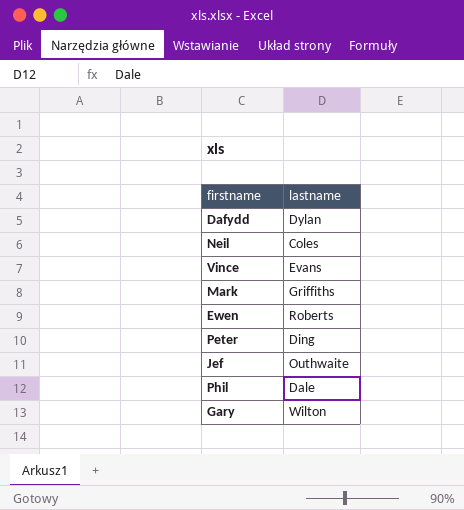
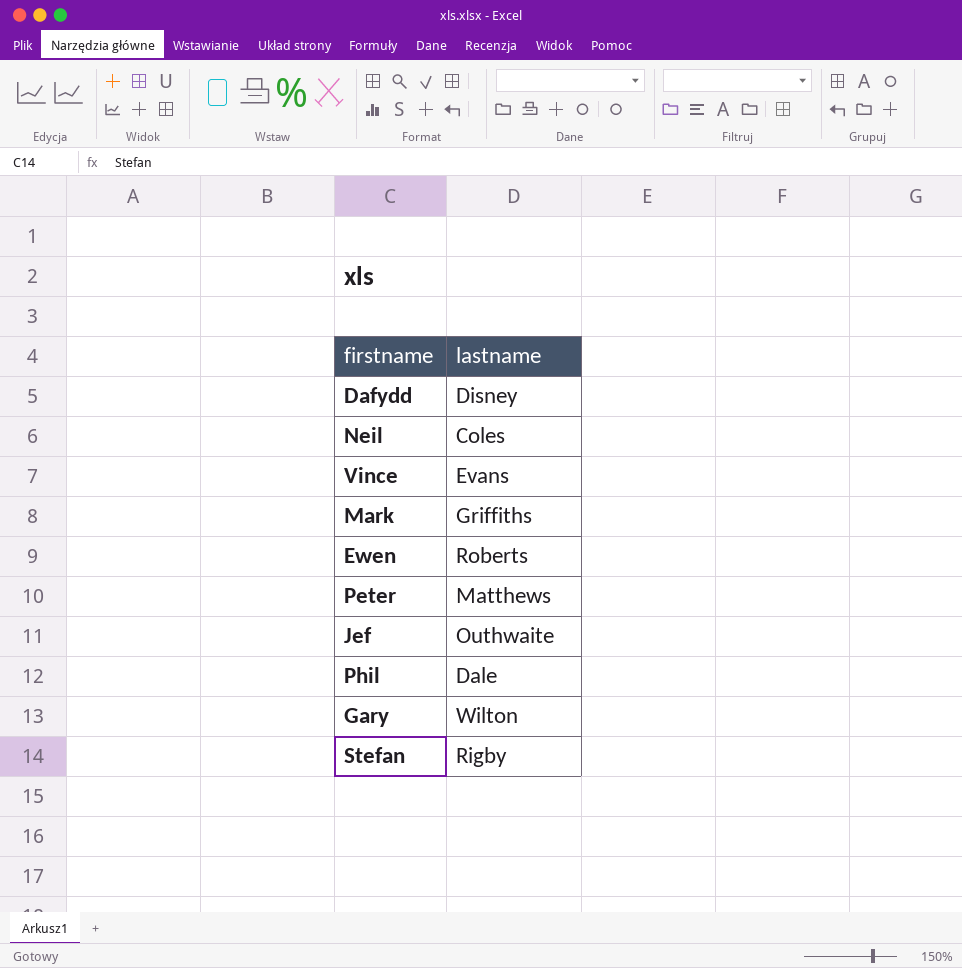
Dafydd | lastname: Dylan -> Disney
Peter | lastname: Ding -> Matthews
row Stefan: none -> Rigby

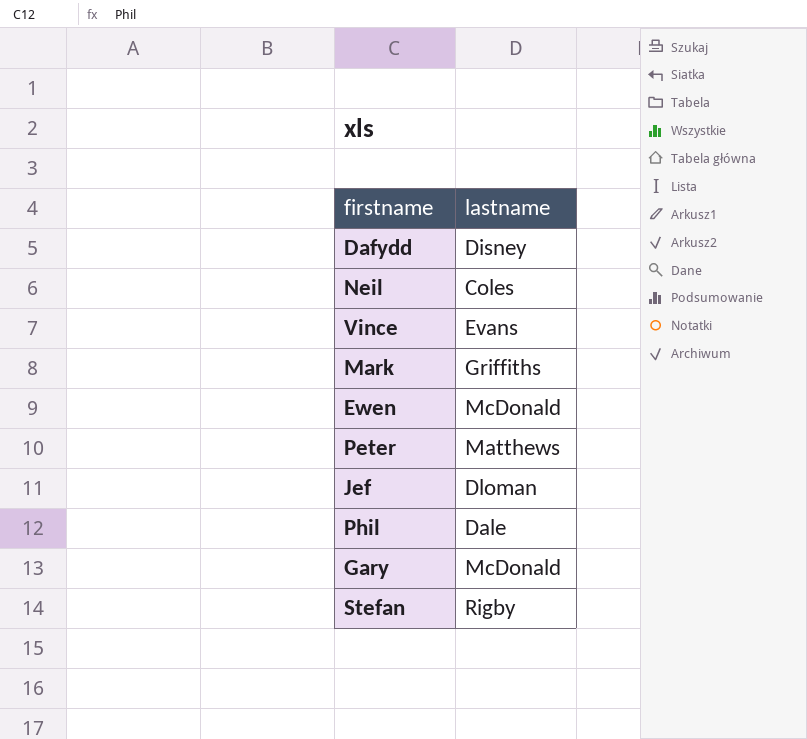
Ewen | lastname: Roberts -> McDonald
Jef | lastname: Outhwaite -> Dloman
Gary | lastname: Wilton -> McDonald

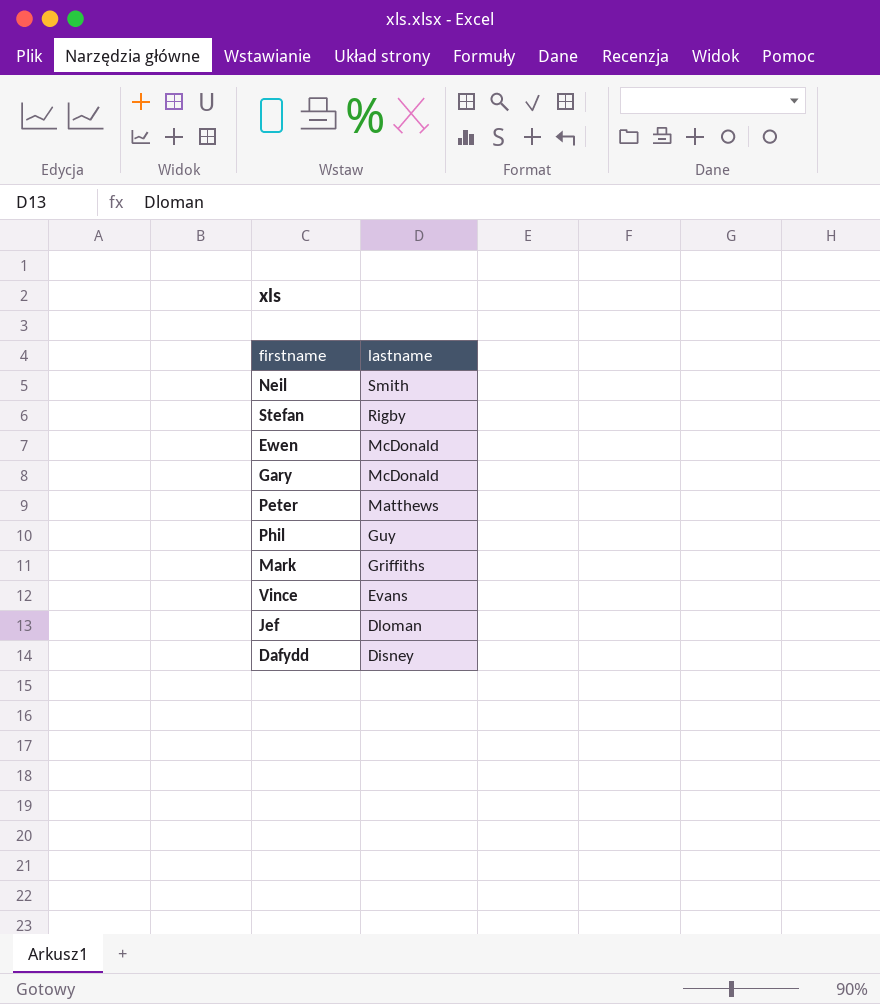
row order: none -> lastname descending
Neil | lastname: Coles -> Smith
Phil | lastname: Dale -> Guy

